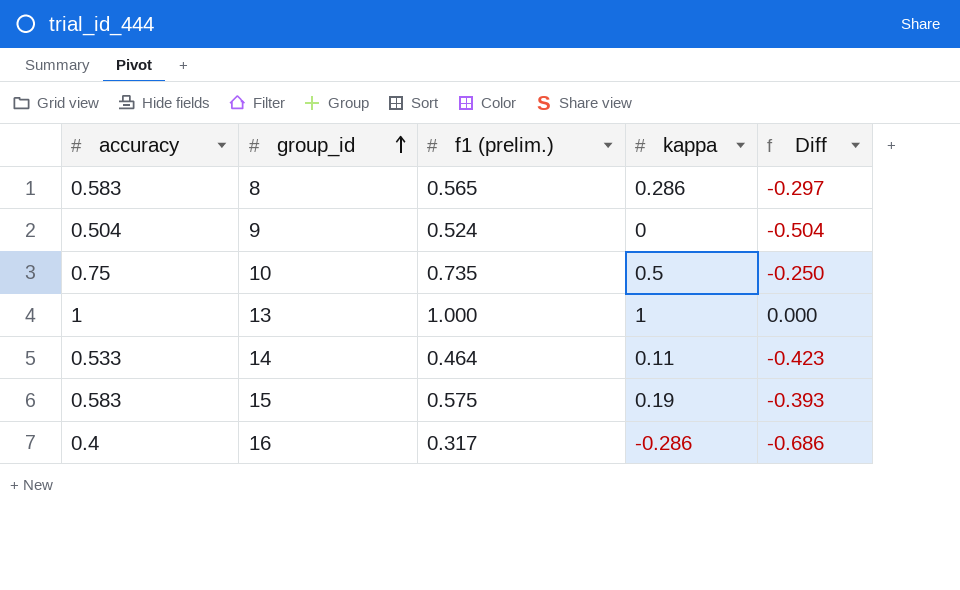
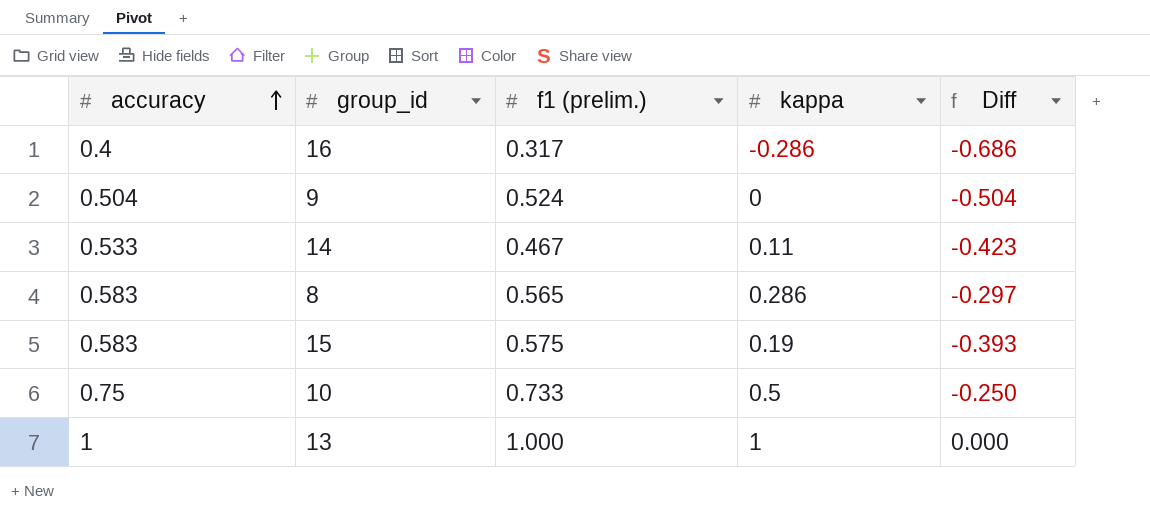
row order: group_id ascending -> accuracy ascending
14 | f1 (prelim.): 0.464 -> 0.467
10 | f1 (prelim.): 0.735 -> 0.733

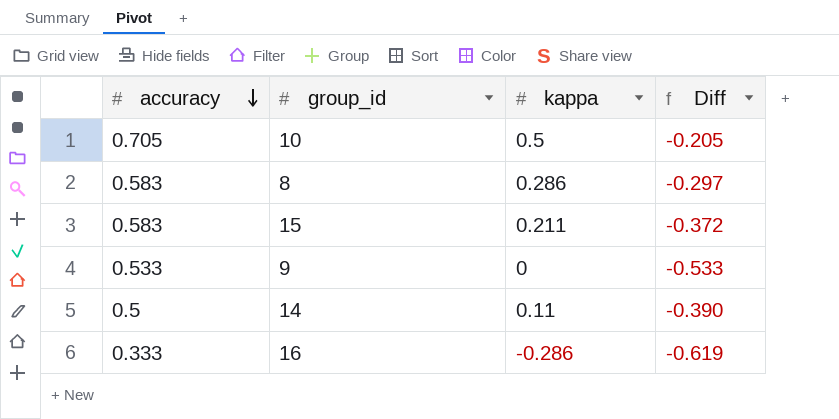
row order: accuracy ascending -> accuracy descending
column f1 (prelim.) | position: 3 -> none
row 13: 1 | 1.000 | 1 | 0.000 -> none
10 | accuracy: 0.75 -> 0.705
10 | Diff: -0.250 -> -0.205
15 | kappa: 0.19 -> 0.211
15 | Diff: -0.393 -> -0.372
9 | accuracy: 0.504 -> 0.533
9 | Diff: -0.504 -> -0.533
14 | accuracy: 0.533 -> 0.5
14 | Diff: -0.423 -> -0.390
16 | accuracy: 0.4 -> 0.333
16 | Diff: -0.686 -> -0.619

